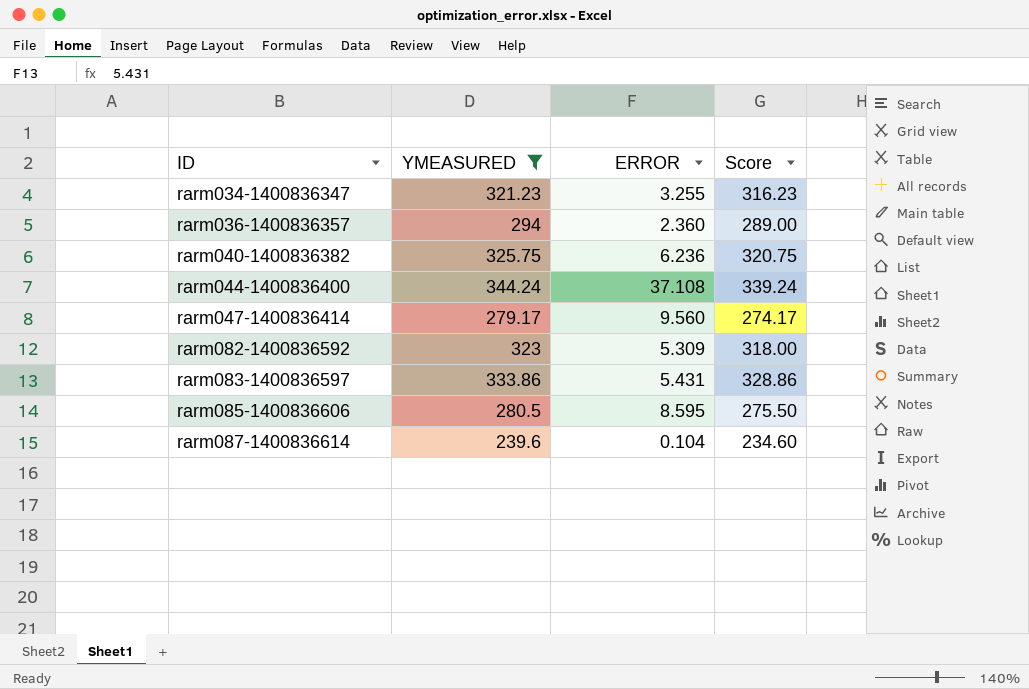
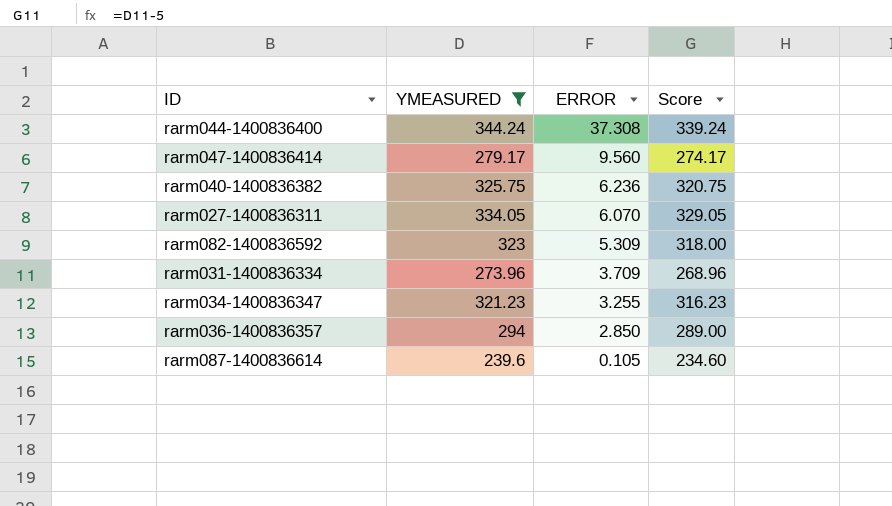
row order: ID ascending -> ERROR descending
row rarm083-1400836597: 333.86 | 5.431 | 328.86 -> none
row rarm085-1400836606: 280.5 | 8.595 | 275.50 -> none
rarm044-1400836400 | ERROR: 37.108 -> 37.308
row rarm027-1400836311: none -> 334.05 | 6.070 | 329.05
row rarm031-1400836334: none -> 273.96 | 3.709 | 268.96
rarm036-1400836357 | ERROR: 2.360 -> 2.850
rarm087-1400836614 | ERROR: 0.104 -> 0.105

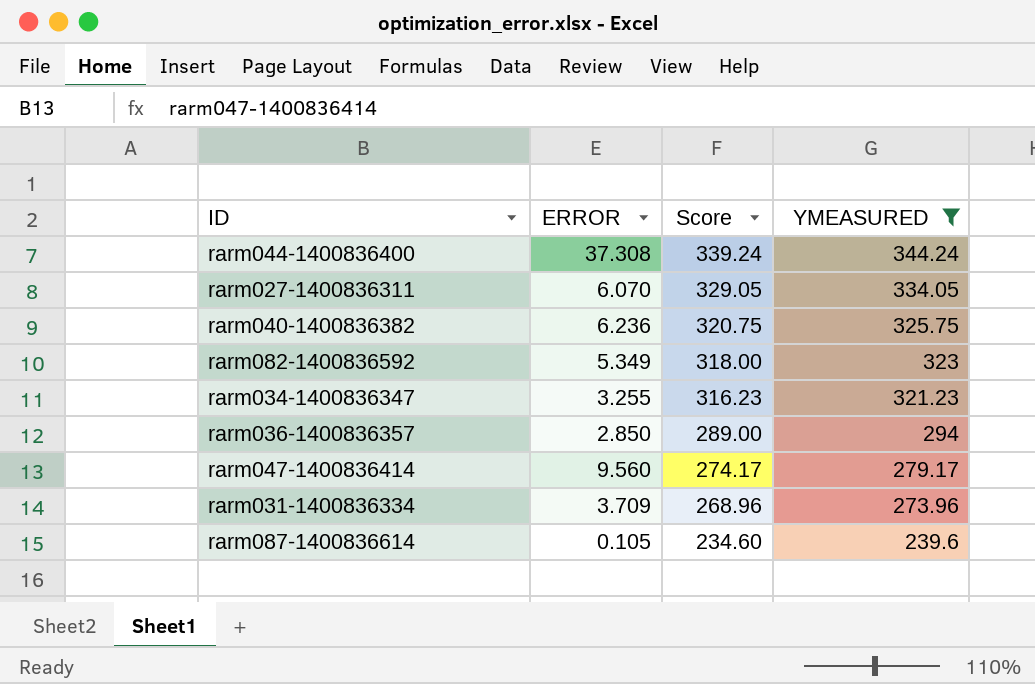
row order: ERROR descending -> Score descending
column YMEASURED | position: 2 -> 4
rarm082-1400836592 | ERROR: 5.309 -> 5.349

